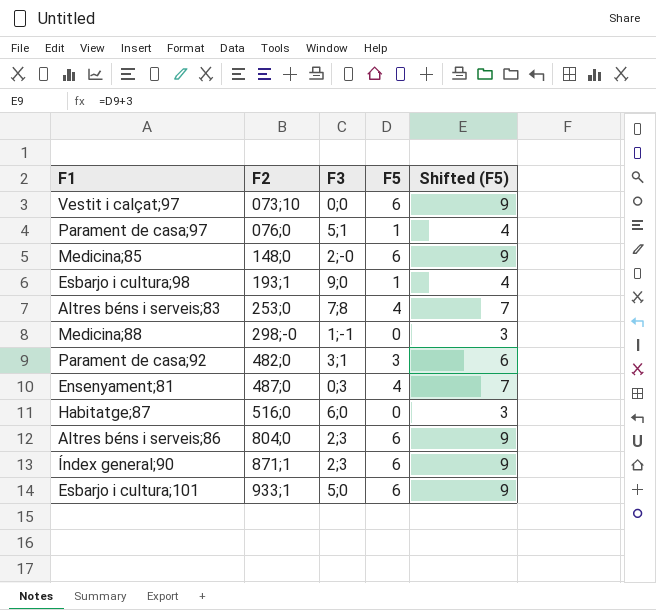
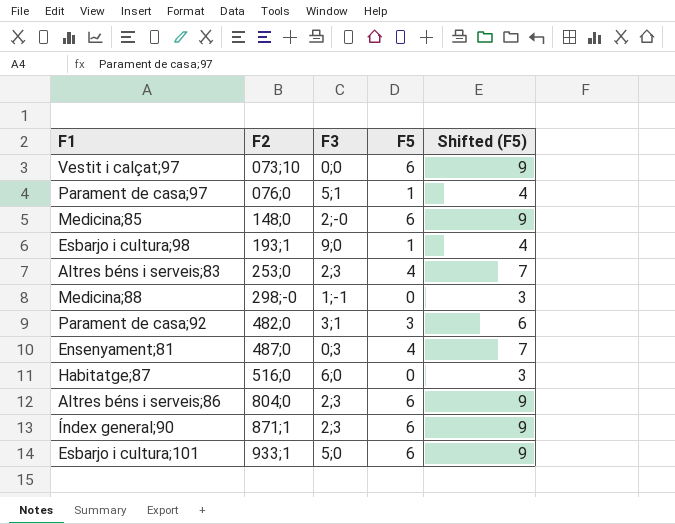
Altres béns i serveis;83 | F3: 7;8 -> 2;3

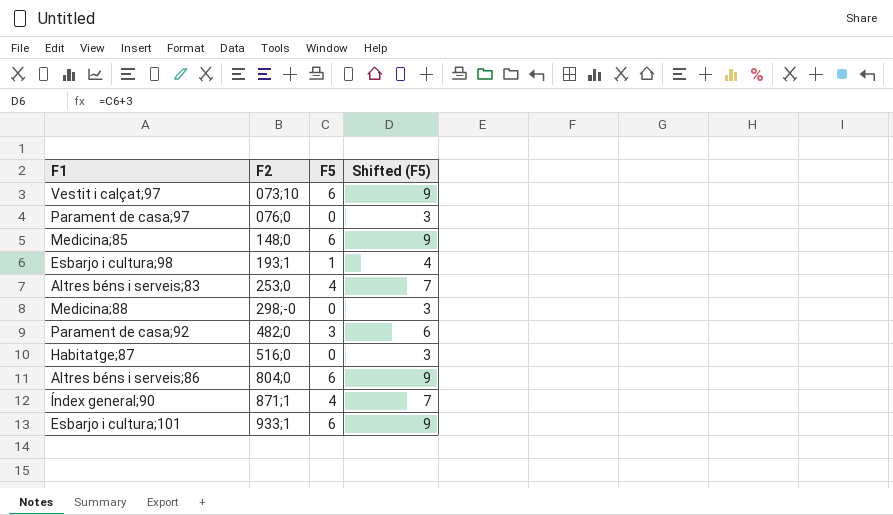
column F3 | position: 3 -> none
row Ensenyament;81: 487;0 | 0;3 | 4 | 7 -> none
Parament de casa;97 | F5: 1 -> 0
Parament de casa;97 | Shifted (F5): 4 -> 3
Índex general;90 | F5: 6 -> 4
Índex general;90 | Shifted (F5): 9 -> 7

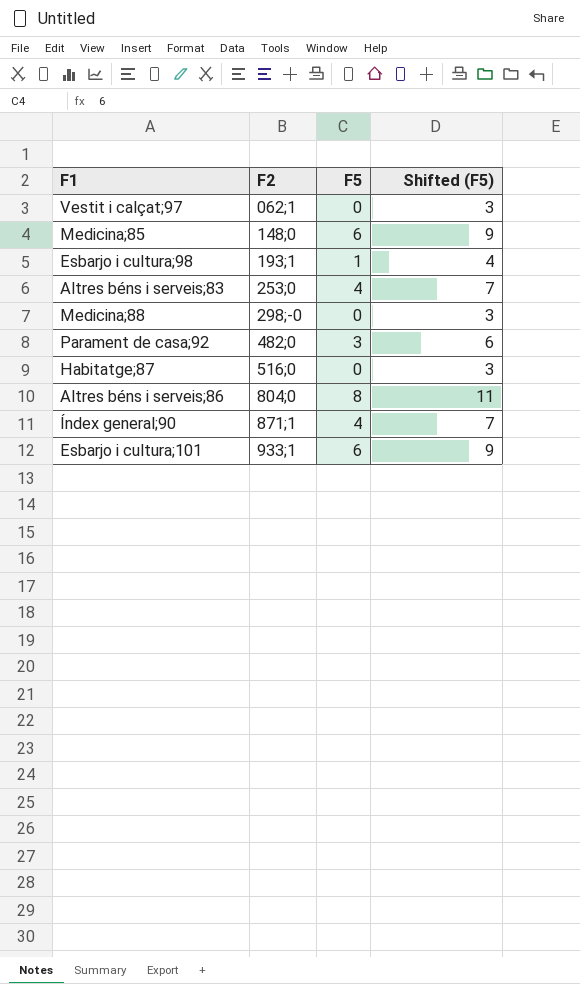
row Parament de casa;97: 076;0 | 0 | 3 -> none
Vestit i calçat;97 | F2: 073;10 -> 062;1
Vestit i calçat;97 | F5: 6 -> 0
Vestit i calçat;97 | Shifted (F5): 9 -> 3
Altres béns i serveis;86 | F5: 6 -> 8
Altres béns i serveis;86 | Shifted (F5): 9 -> 11

